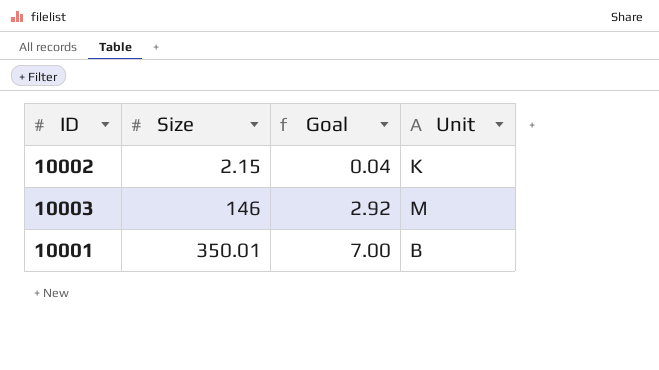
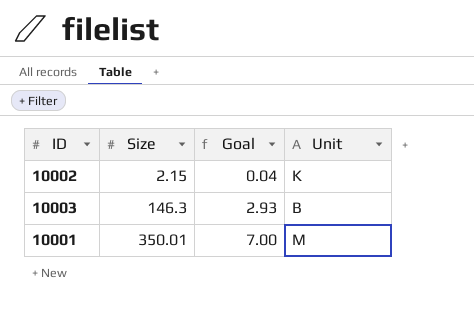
10003 | Size: 146 -> 146.3
10003 | Goal: 2.92 -> 2.93
10003 | Unit: M -> B
10001 | Unit: B -> M

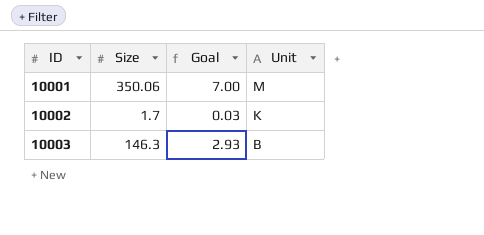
row order: Size ascending -> ID ascending
10001 | Size: 350.01 -> 350.06
10002 | Size: 2.15 -> 1.7
10002 | Goal: 0.04 -> 0.03

